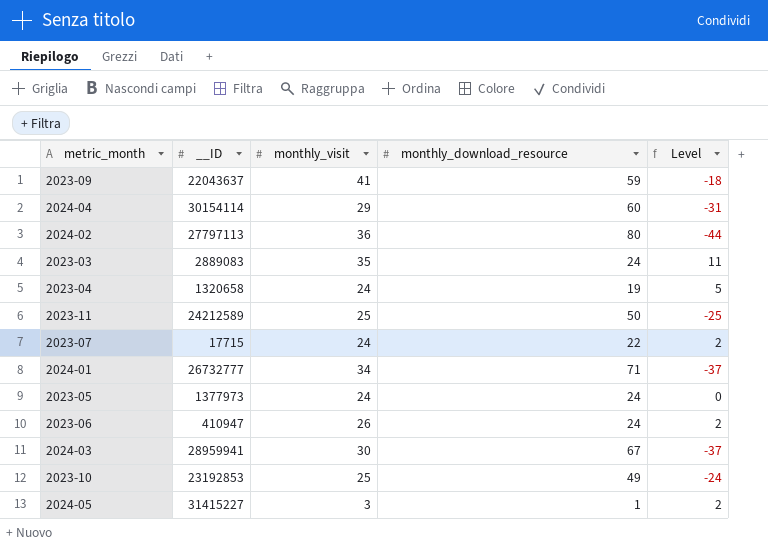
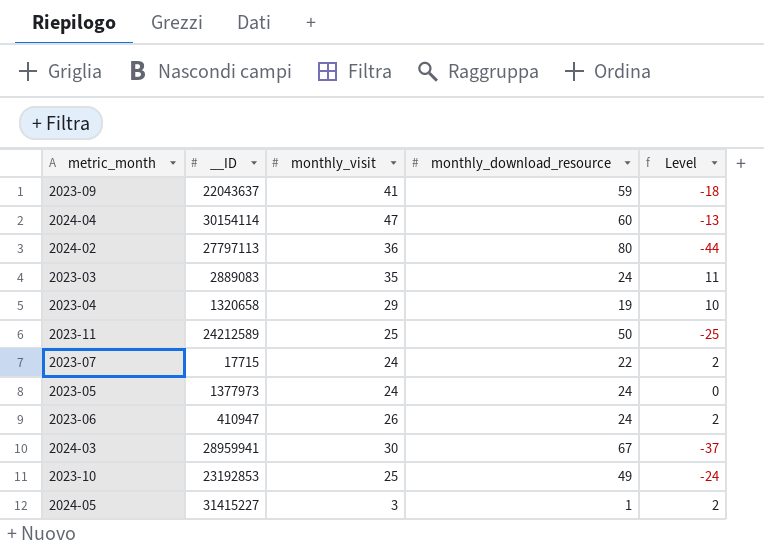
row 2024-01: 26732777 | 34 | 71 | -37 -> none
2024-04 | monthly_visit: 29 -> 47
2024-04 | Level: -31 -> -13
2023-04 | monthly_visit: 24 -> 29
2023-04 | Level: 5 -> 10

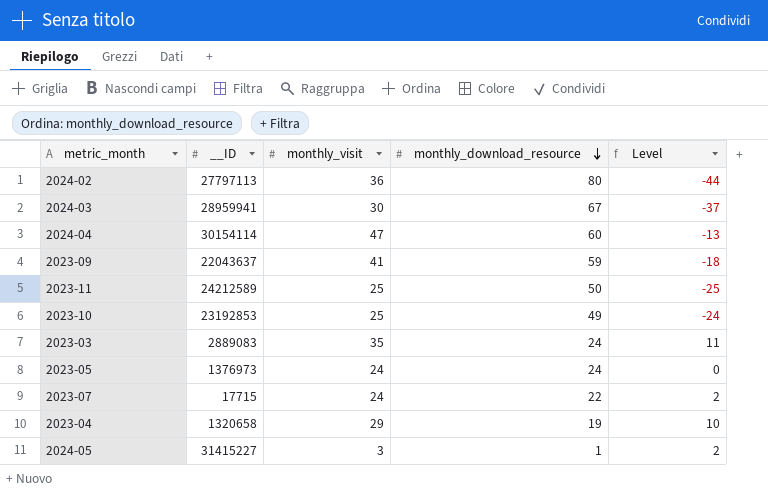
row order: none -> monthly_download_resource descending
row 2023-06: 410947 | 26 | 24 | 2 -> none
2023-05 | __ID: 1377973 -> 1376973

